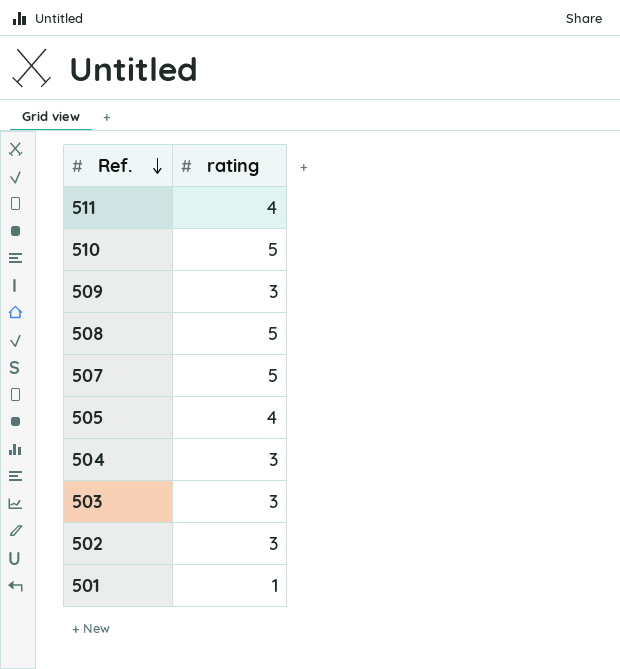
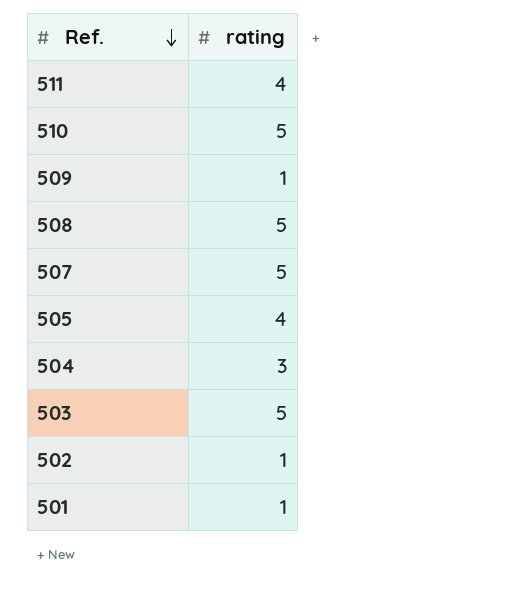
509 | rating: 3 -> 1
503 | rating: 3 -> 5
502 | rating: 3 -> 1

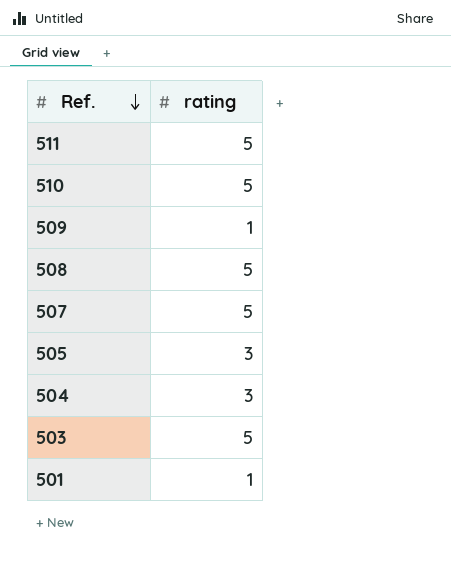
row 502: 1 -> none
511 | rating: 4 -> 5
505 | rating: 4 -> 3

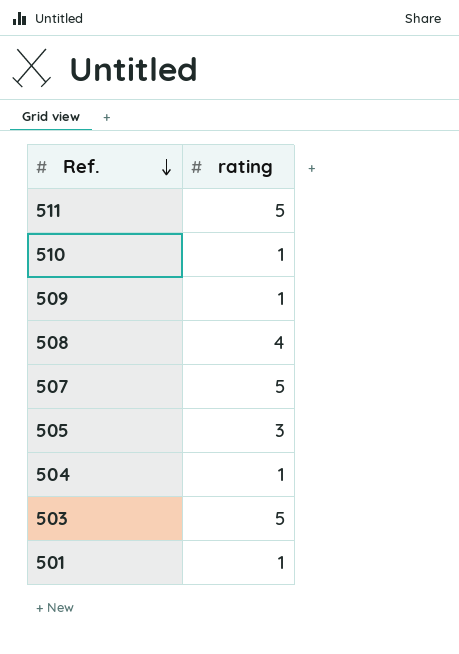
510 | rating: 5 -> 1
508 | rating: 5 -> 4
504 | rating: 3 -> 1

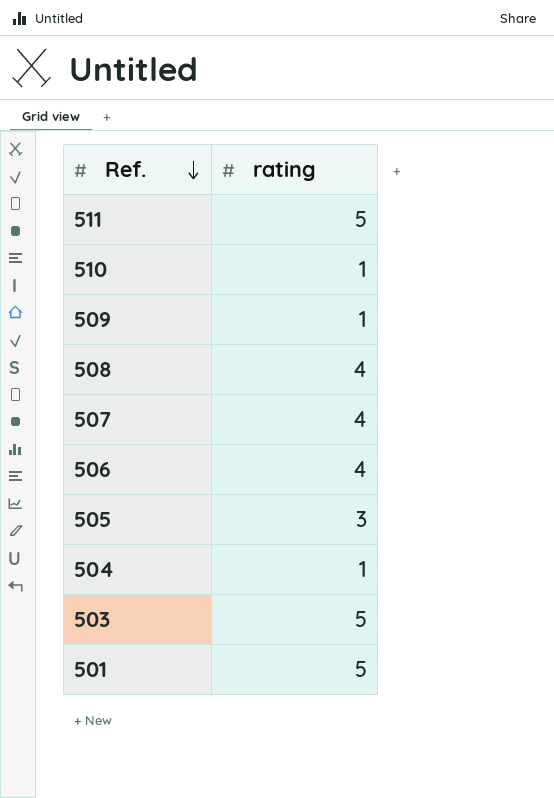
507 | rating: 5 -> 4
row 506: none -> 4
501 | rating: 1 -> 5

